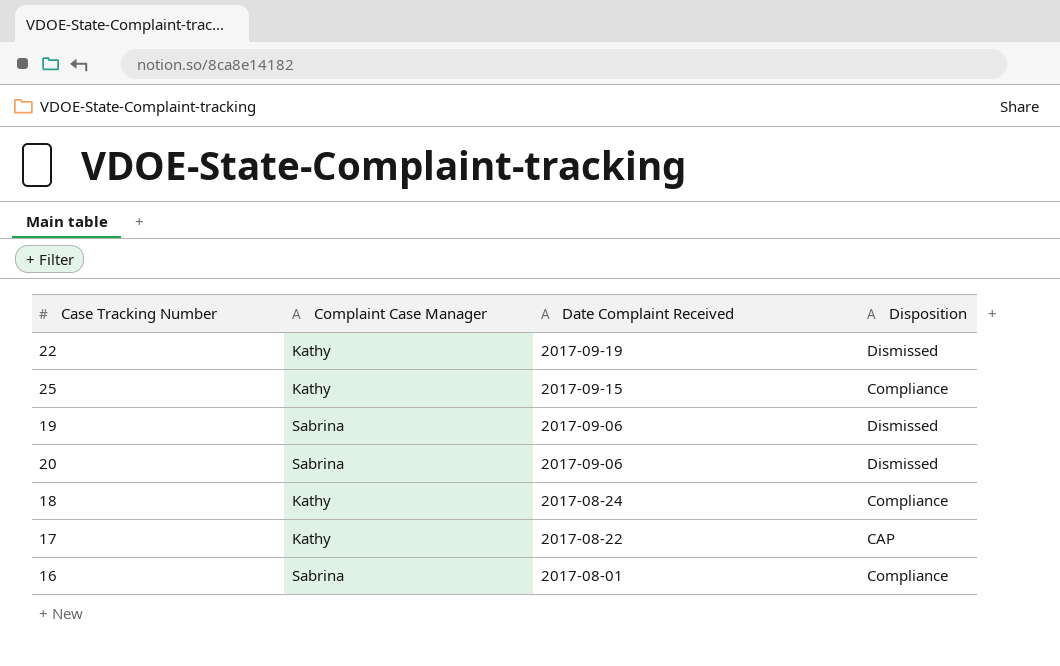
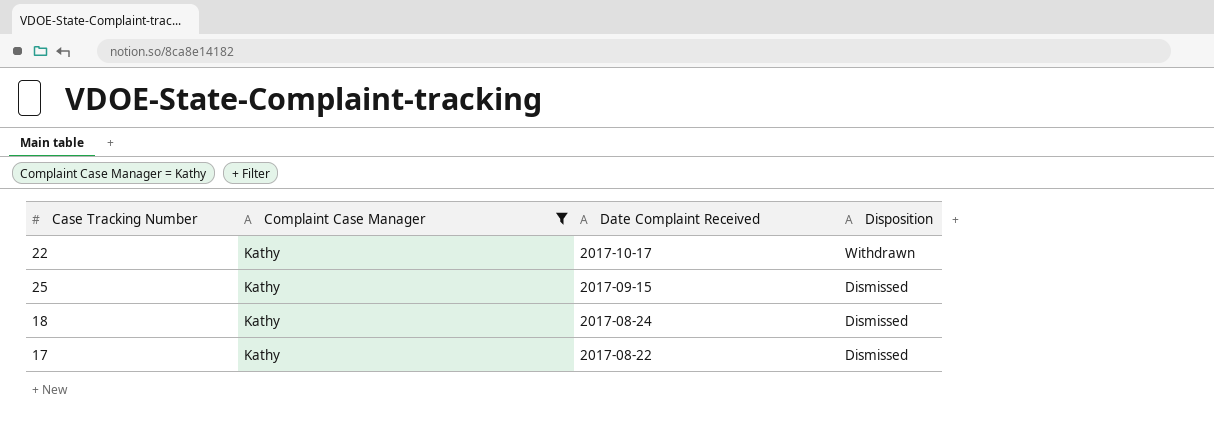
filter: none -> Complaint Case Manager = Kathy
22 | Date Complaint Received: 2017-09-19 -> 2017-10-17
22 | Disposition: Dismissed -> Withdrawn
25 | Disposition: Compliance -> Dismissed
18 | Disposition: Compliance -> Dismissed
17 | Disposition: CAP -> Dismissed

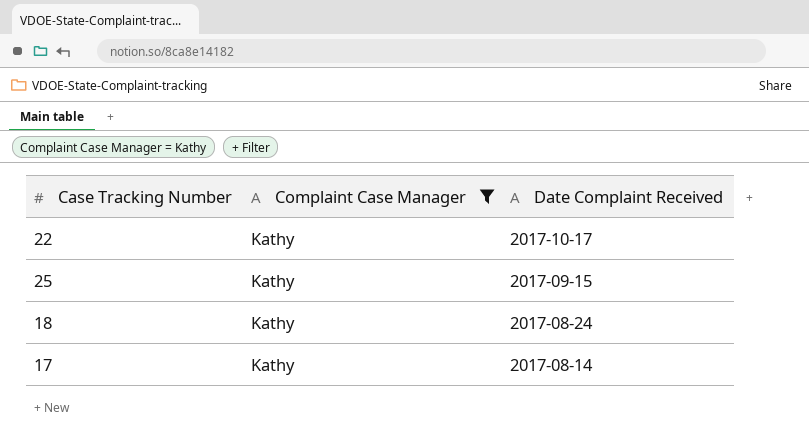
column Disposition | position: 4 -> none
17 | Date Complaint Received: 2017-08-22 -> 2017-08-14

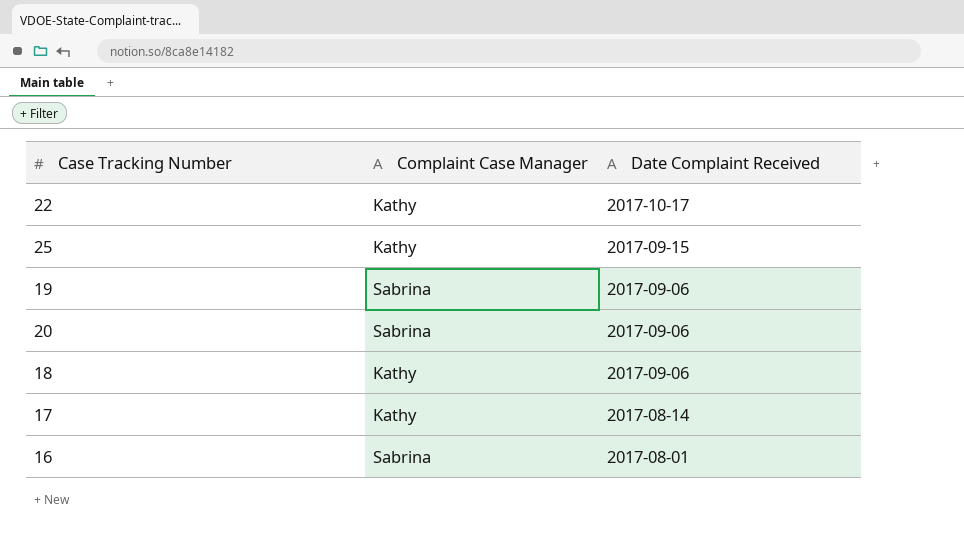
filter: Complaint Case Manager = Kathy -> none
18 | Date Complaint Received: 2017-08-24 -> 2017-09-06

